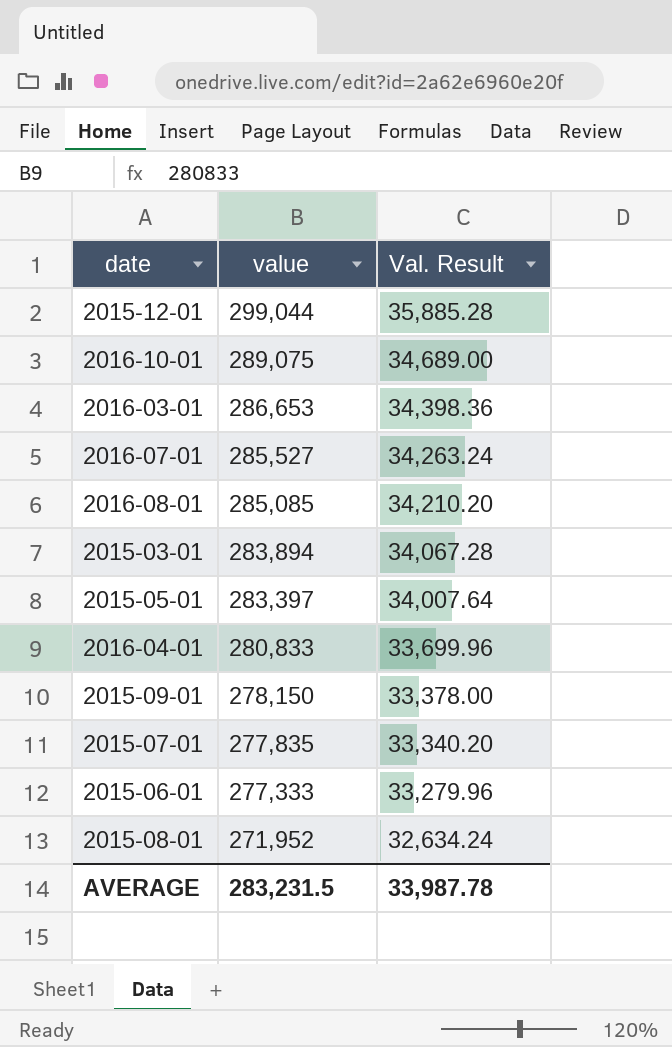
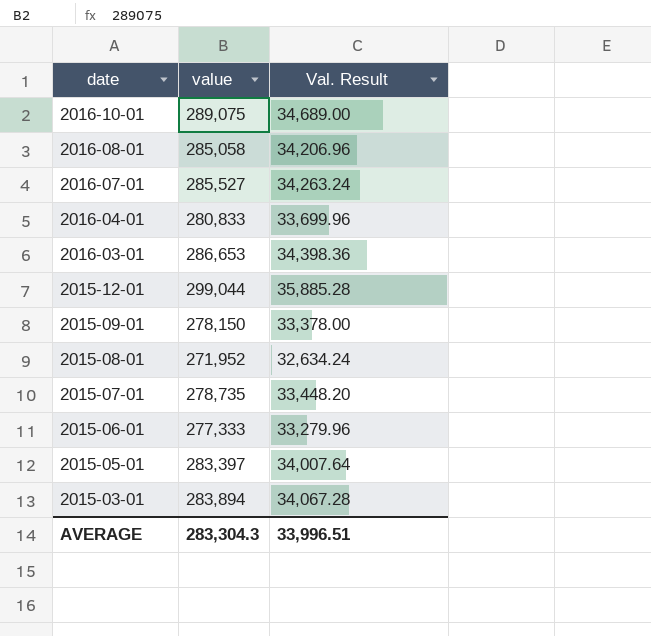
row order: value descending -> date descending
2016-08-01 | value: 285,085 -> 285,058
2016-08-01 | Val. Result: 34,210.20 -> 34,206.96
2015-07-01 | value: 277,835 -> 278,735
2015-07-01 | Val. Result: 33,340.20 -> 33,448.20
AVERAGE | value: 283,231.5 -> 283,304.3
AVERAGE | Val. Result: 33,987.78 -> 33,996.51

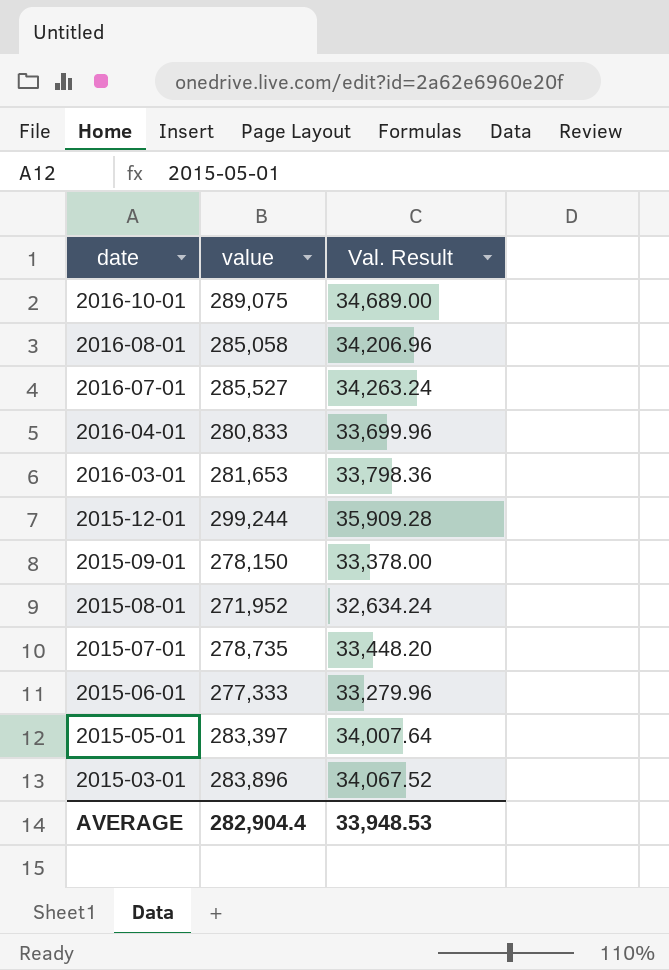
2016-03-01 | value: 286,653 -> 281,653
2016-03-01 | Val. Result: 34,398.36 -> 33,798.36
2015-12-01 | value: 299,044 -> 299,244
2015-12-01 | Val. Result: 35,885.28 -> 35,909.28
2015-03-01 | value: 283,894 -> 283,896
2015-03-01 | Val. Result: 34,067.28 -> 34,067.52
AVERAGE | value: 283,304.3 -> 282,904.4
AVERAGE | Val. Result: 33,996.51 -> 33,948.53

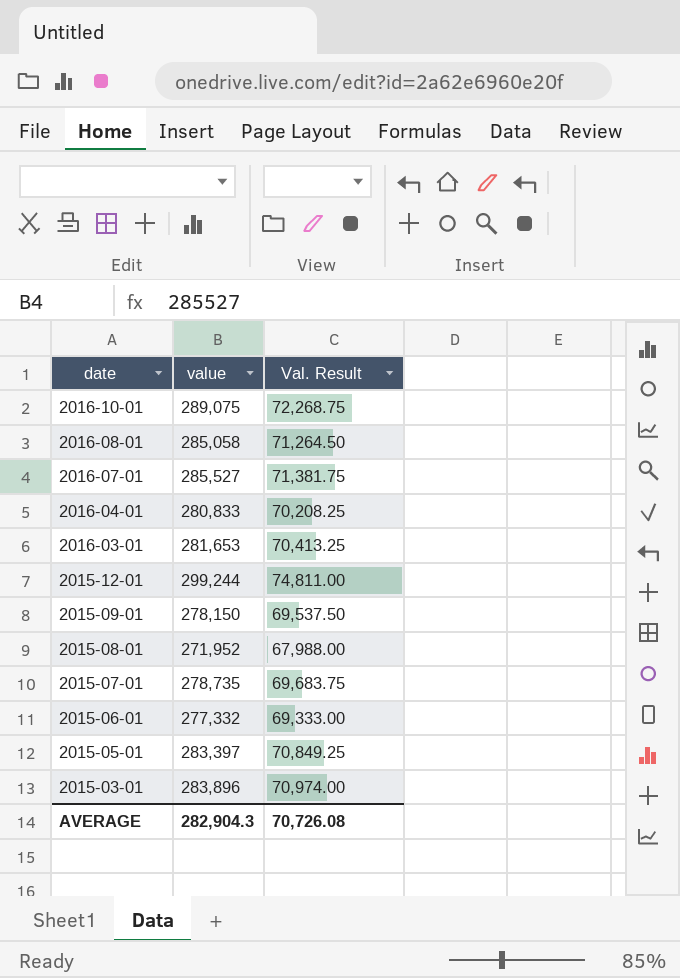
column Val. Result | formula: [value] * 0.12 -> [value] * 0.25
2015-06-01 | value: 277,333 -> 277,332
AVERAGE | value: 282,904.4 -> 282,904.3
AVERAGE | Val. Result: 33,948.53 -> 70,726.08

